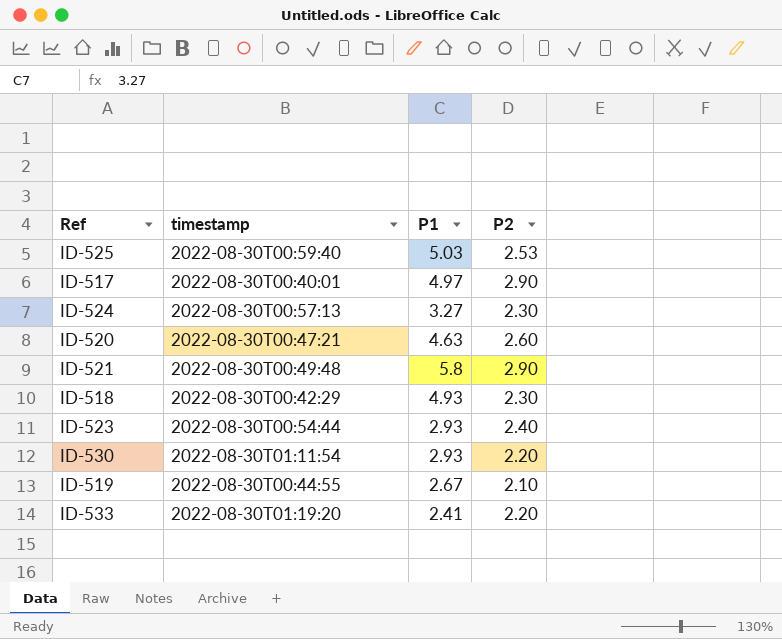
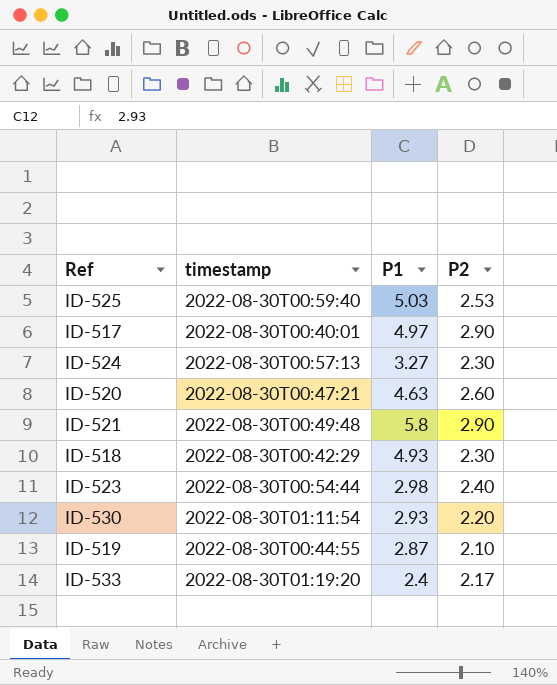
ID-523 | P1: 2.93 -> 2.98
ID-519 | P1: 2.67 -> 2.87
ID-533 | P1: 2.41 -> 2.4
ID-533 | P2: 2.20 -> 2.17

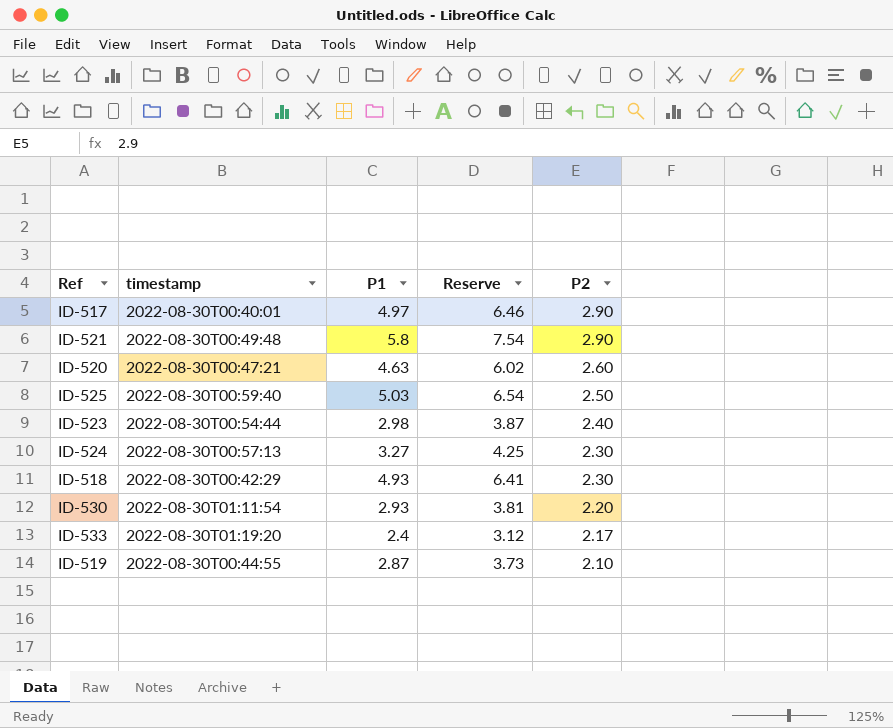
row order: none -> P2 descending
column Reserve | formula: none -> [P1] * 1.3
ID-525 | P2: 2.53 -> 2.50

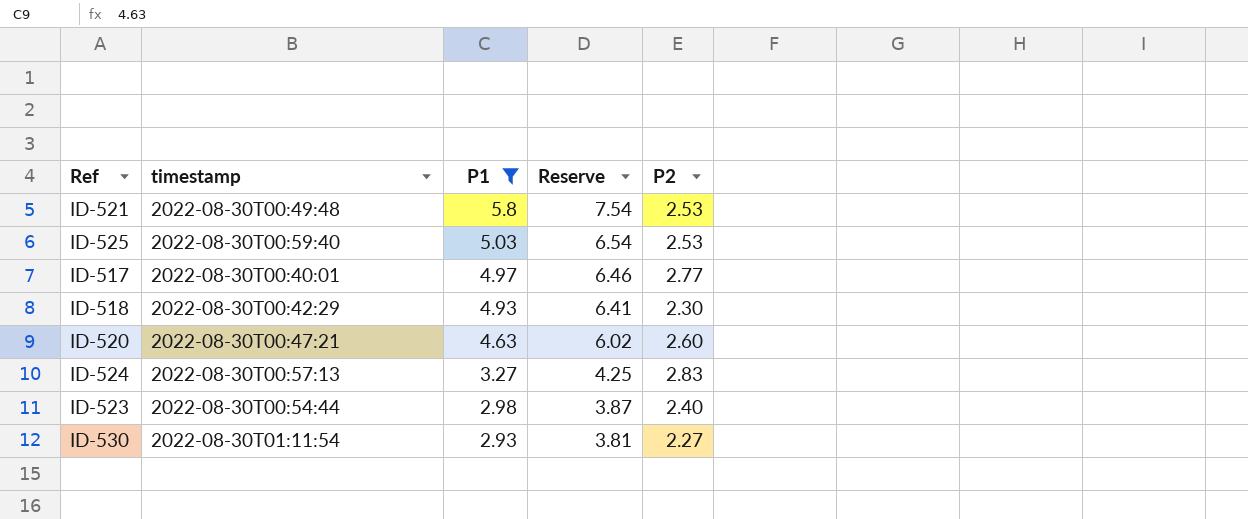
filter: none -> P1 >= 2.93
row order: P2 descending -> P1 descending
ID-521 | P2: 2.90 -> 2.53
ID-525 | P2: 2.50 -> 2.53
ID-517 | P2: 2.90 -> 2.77
ID-524 | P2: 2.30 -> 2.83
ID-530 | P2: 2.20 -> 2.27

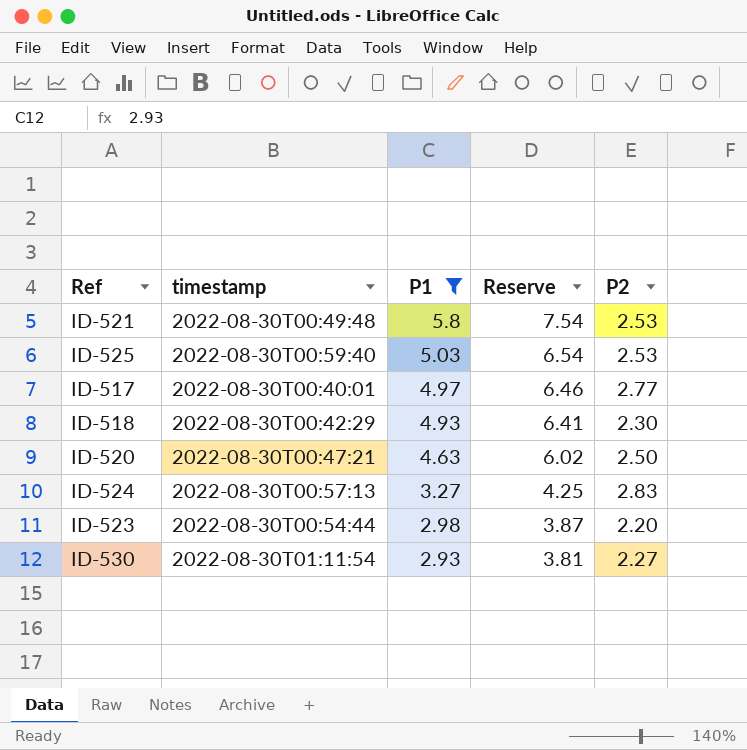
ID-520 | P2: 2.60 -> 2.50
ID-523 | P2: 2.40 -> 2.20

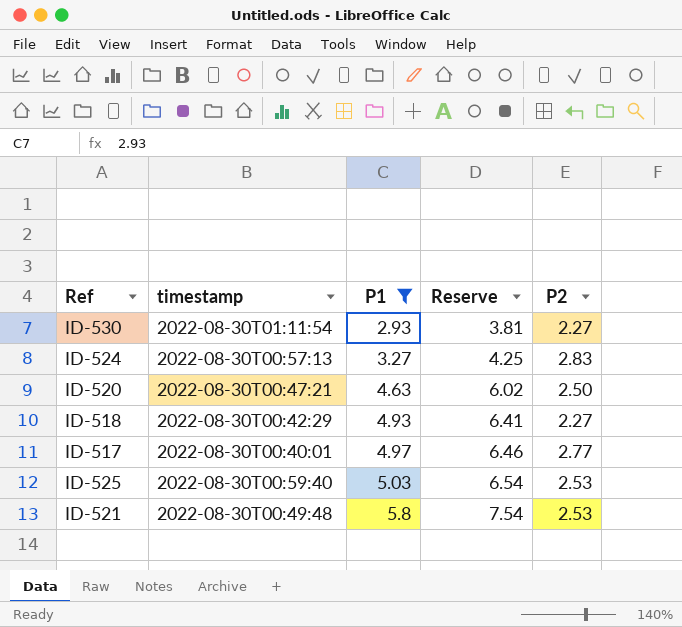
row order: P1 descending -> P1 ascending
row ID-523: 2022-08-30T00:54:44 | 2.98 | 3.87 | 2.20 -> none
ID-518 | P2: 2.30 -> 2.27

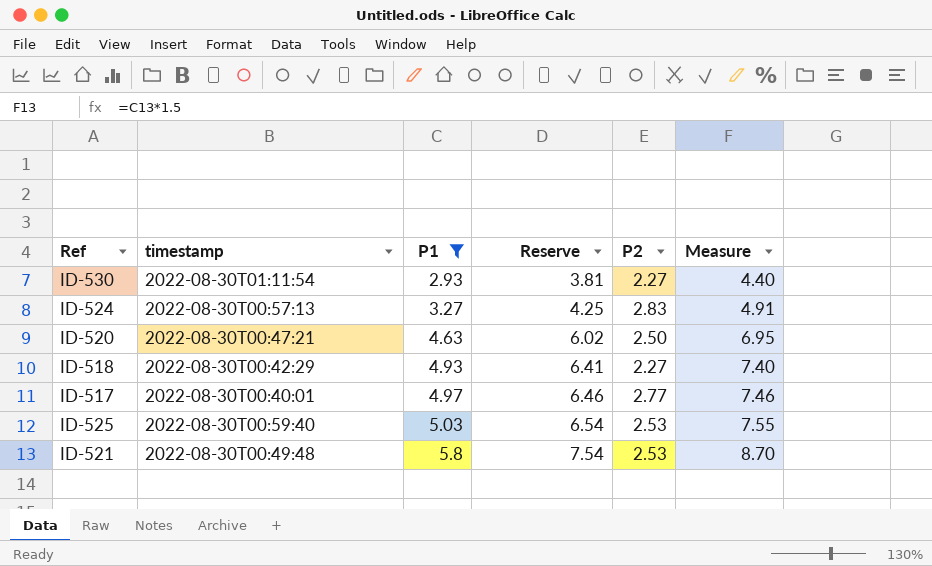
column Measure | formula: none -> [P1] * 1.5

